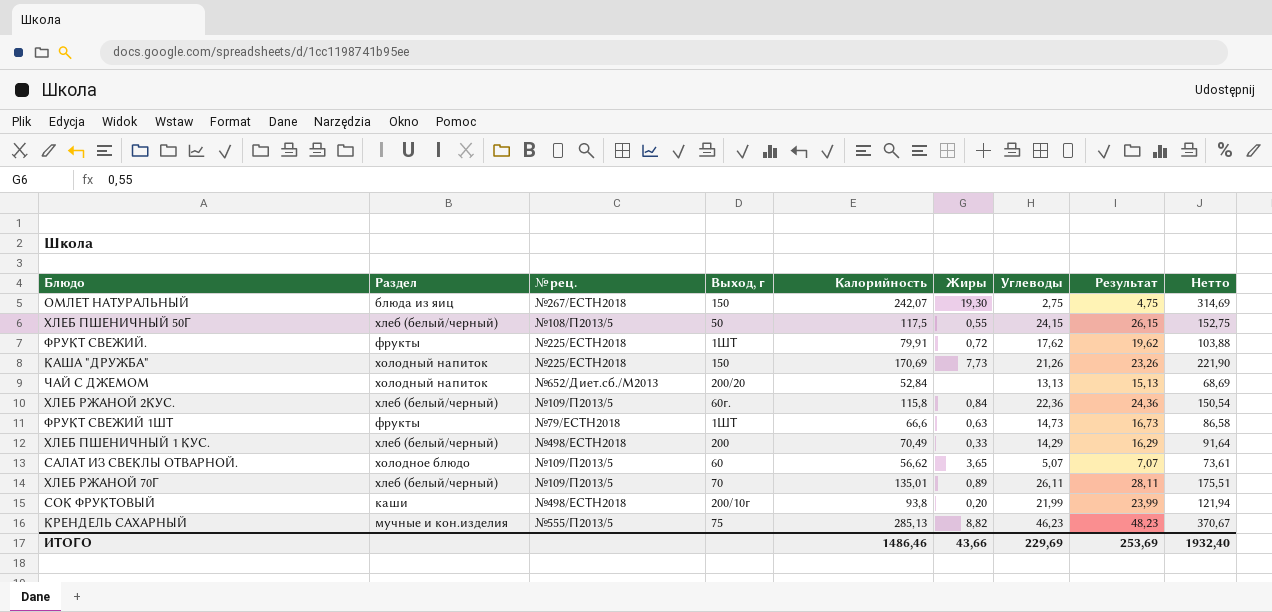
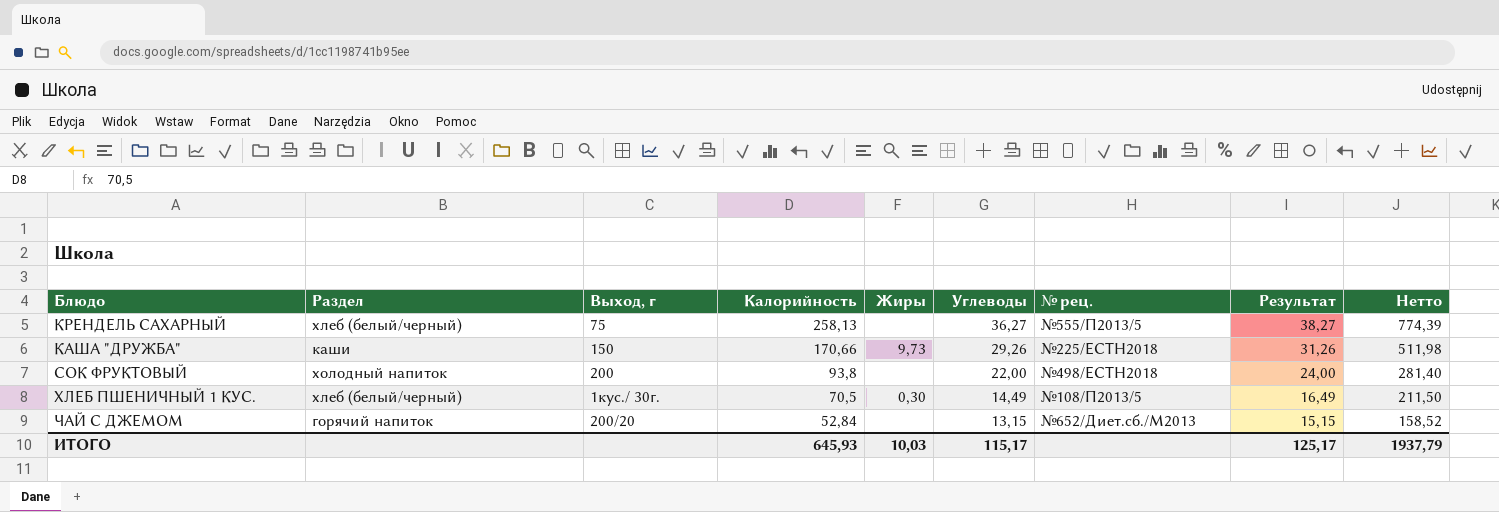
row order: none -> Калорийность descending
column № рец. | position: 3 -> 7
column Нетто | formula: [Калорийность] * 1,3 -> [Калорийность] * 3
row ОМЛЕТ НАТУРАЛЬНЫЙ: блюда из яиц | №267/ЕСТН2018 | 150 | 242,07 | 19,30 | 2,75 | 4,75 | 314,69 -> none
row ХЛЕБ ПШЕНИЧНЫЙ 50Г: хлеб (белый/черный) | №108/П2013/5 | 50 | 117,5 | 0,55 | 24,15 | 26,15 | 152,75 -> none
row ФРУКТ СВЕЖИЙ.: фрукты | №225/ЕСТН2018 | 1ШТ | 79,91 | 0,72 | 17,62 | 19,62 | 103,88 -> none
row ХЛЕБ РЖАНОЙ 2КУС.: хлеб (белый/черный) | №109/П2013/5 | 60г. | 115,8 | 0,84 | 22,36 | 24,36 | 150,54 -> none
row ФРУКТ СВЕЖИЙ 1ШТ: фрукты | №79/ЕСТН2018 | 1ШТ | 66,6 | 0,63 | 14,73 | 16,73 | 86,58 -> none
row САЛАТ ИЗ СВЕКЛЫ ОТВАРНОЙ.: холодное блюдо | №109/П2013/5 | 60 | 56,62 | 3,65 | 5,07 | 7,07 | 73,61 -> none
row ХЛЕБ РЖАНОЙ 70Г: хлеб (белый/черный) | №109/П2013/5 | 70 | 135,01 | 0,89 | 26,11 | 28,11 | 175,51 -> none
КРЕНДЕЛЬ САХАРНЫЙ | Раздел: мучные и кон.изделия -> хлеб (белый/черный)
КРЕНДЕЛЬ САХАРНЫЙ | Калорийность: 285,13 -> 258,13
КРЕНДЕЛЬ САХАРНЫЙ | Жиры: 8,82 -> none
КРЕНДЕЛЬ САХАРНЫЙ | Углеводы: 46,23 -> 36,27
КРЕНДЕЛЬ САХАРНЫЙ | Результат: 48,23 -> 38,27
КАША "ДРУЖБА" | Раздел: холодный напиток -> каши
КАША "ДРУЖБА" | Калорийность: 170,69 -> 170,66
КАША "ДРУЖБА" | Жиры: 7,73 -> 9,73
КАША "ДРУЖБА" | Углеводы: 21,26 -> 29,26
КАША "ДРУЖБА" | Результат: 23,26 -> 31,26
СОК ФРУКТОВЫЙ | Раздел: каши -> холодный напиток
СОК ФРУКТОВЫЙ | Выход, г: 200/10г -> 200
СОК ФРУКТОВЫЙ | Жиры: 0,20 -> none
СОК ФРУКТОВЫЙ | Углеводы: 21,99 -> 22,00
СОК ФРУКТОВЫЙ | Результат: 23,99 -> 24,00
ХЛЕБ ПШЕНИЧНЫЙ 1 КУС. | Выход, г: 200 -> 1кус./ 30г.
ХЛЕБ ПШЕНИЧНЫЙ 1 КУС. | Калорийность: 70,49 -> 70,5
ХЛЕБ ПШЕНИЧНЫЙ 1 КУС. | Жиры: 0,33 -> 0,30
ХЛЕБ ПШЕНИЧНЫЙ 1 КУС. | Углеводы: 14,29 -> 14,49
ХЛЕБ ПШЕНИЧНЫЙ 1 КУС. | № рец.: №498/ЕСТН2018 -> №108/П2013/5
ХЛЕБ ПШЕНИЧНЫЙ 1 КУС. | Результат: 16,29 -> 16,49
ЧАЙ С ДЖЕМОМ | Раздел: холодный напиток -> горячий напиток
ЧАЙ С ДЖЕМОМ | Углеводы: 13,13 -> 13,15
ЧАЙ С ДЖЕМОМ | Результат: 15,13 -> 15,15
ИТОГО | Калорийность: 1486,46 -> 645,93
ИТОГО | Жиры: 43,66 -> 10,03
ИТОГО | Углеводы: 229,69 -> 115,17
ИТОГО | Результат: 253,69 -> 125,17
ИТОГО | Нетто: 1932,40 -> 1937,79

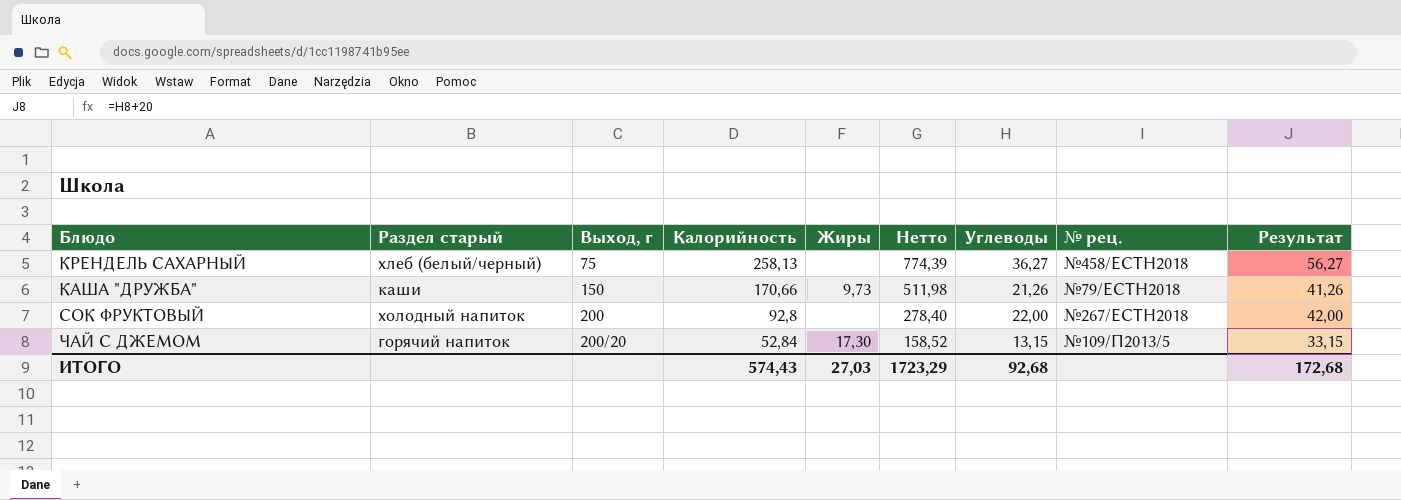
column name: Раздел -> Раздел старый
column Нетто | position: 9 -> 6
column Результат | formula: [Углеводы] + 2 -> [Углеводы] + 20
row ХЛЕБ ПШЕНИЧНЫЙ 1 КУС.: хлеб (белый/черный) | 1кус./ 30г. | 70,5 | 0,30 | 14,49 | №108/П2013/5 | 16,49 | 211,50 -> none
КРЕНДЕЛЬ САХАРНЫЙ | № рец.: №555/П2013/5 -> №458/ЕСТН2018
КАША "ДРУЖБА" | Углеводы: 29,26 -> 21,26
КАША "ДРУЖБА" | № рец.: №225/ЕСТН2018 -> №79/ЕСТН2018
СОК ФРУКТОВЫЙ | Калорийность: 93,8 -> 92,8
СОК ФРУКТОВЫЙ | Нетто: 281,40 -> 278,40
СОК ФРУКТОВЫЙ | № рец.: №498/ЕСТН2018 -> №267/ЕСТН2018
ЧАЙ С ДЖЕМОМ | Жиры: none -> 17,30
ЧАЙ С ДЖЕМОМ | № рец.: №652/Диет.сб./М2013 -> №109/П2013/5
ИТОГО | Калорийность: 645,93 -> 574,43
ИТОГО | Жиры: 10,03 -> 27,03
ИТОГО | Нетто: 1937,79 -> 1723,29
ИТОГО | Углеводы: 115,17 -> 92,68
ИТОГО | Результат: 125,17 -> 172,68

